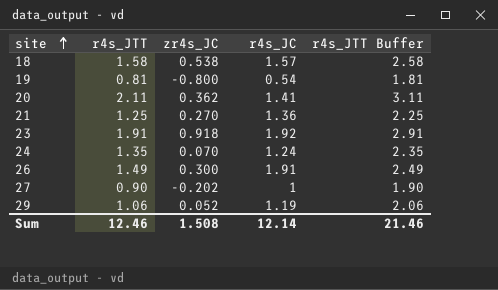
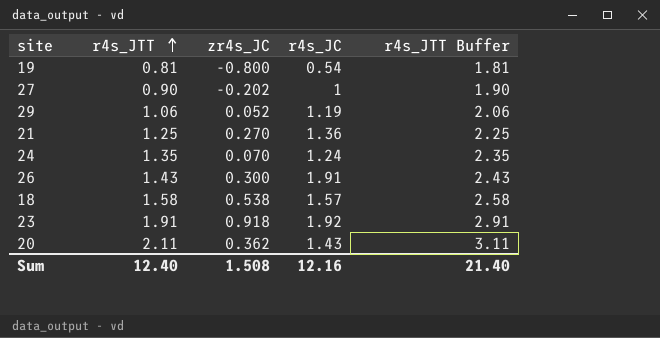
row order: site ascending -> r4s_JTT ascending
26 | r4s_JTT: 1.49 -> 1.43
26 | r4s_JTT Buffer: 2.49 -> 2.43
20 | r4s_JC: 1.41 -> 1.43
Sum | r4s_JTT: 12.46 -> 12.40
Sum | r4s_JC: 12.14 -> 12.16
Sum | r4s_JTT Buffer: 21.46 -> 21.40

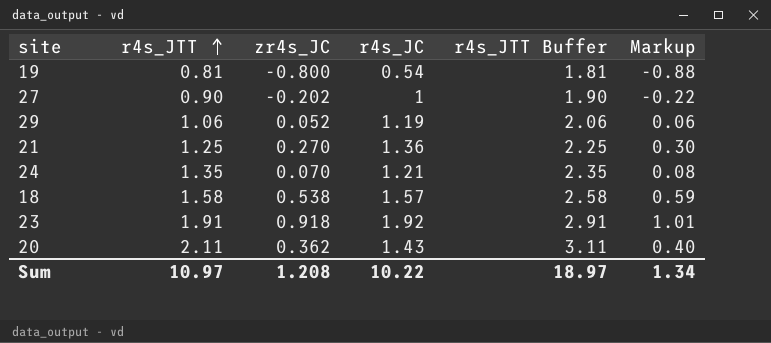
column Markup | formula: none -> [zr4s_JC] * 1.1
row 26: 1.43 | 0.300 | 1.91 | 2.43 -> none
24 | r4s_JC: 1.24 -> 1.21
Sum | r4s_JTT: 12.40 -> 10.97
Sum | zr4s_JC: 1.508 -> 1.208
Sum | r4s_JC: 12.16 -> 10.22
Sum | r4s_JTT Buffer: 21.40 -> 18.97

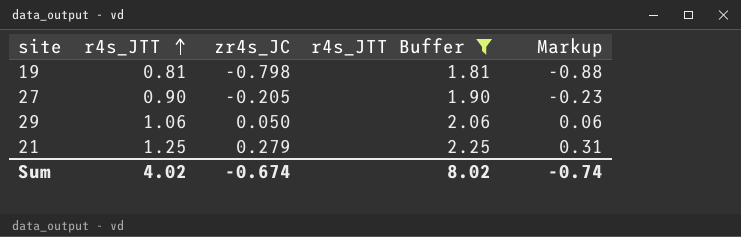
filter: none -> r4s_JTT Buffer <= 2.25
column r4s_JC | position: 4 -> none
19 | zr4s_JC: -0.800 -> -0.798
27 | zr4s_JC: -0.202 -> -0.205
27 | Markup: -0.22 -> -0.23
29 | zr4s_JC: 0.052 -> 0.050
21 | zr4s_JC: 0.270 -> 0.279
21 | Markup: 0.30 -> 0.31
Sum | r4s_JTT: 10.97 -> 4.02
Sum | zr4s_JC: 1.208 -> -0.674
Sum | r4s_JTT Buffer: 18.97 -> 8.02
Sum | Markup: 1.34 -> -0.74

